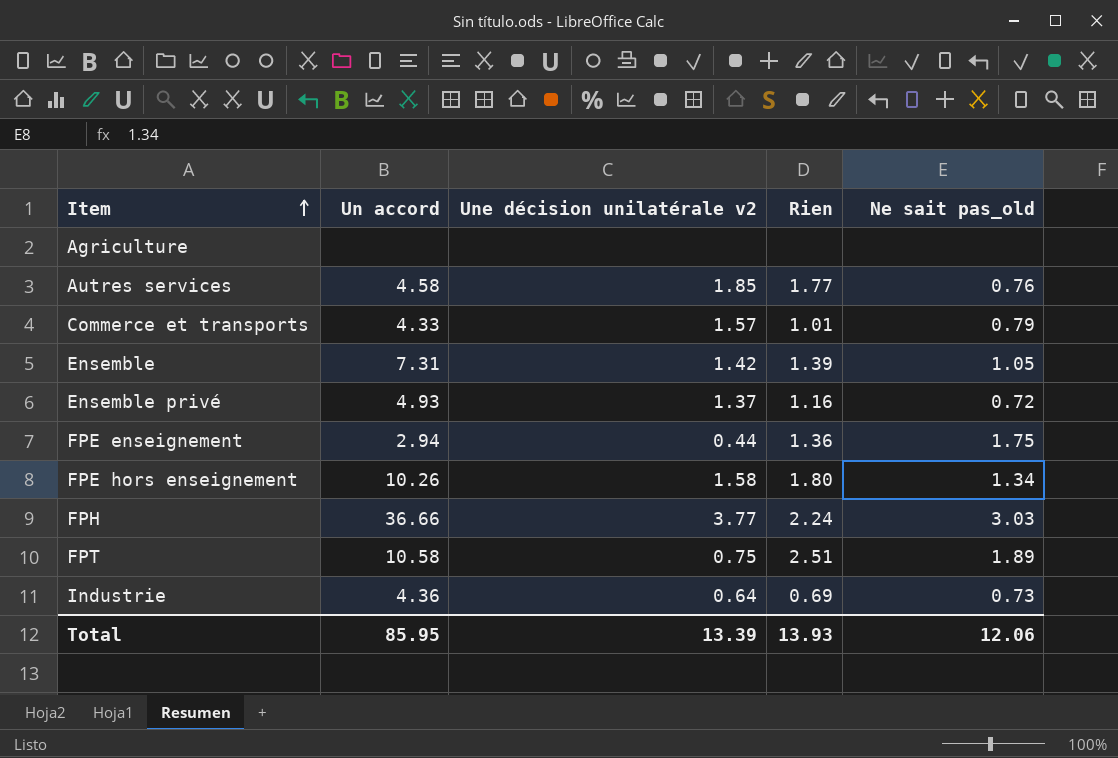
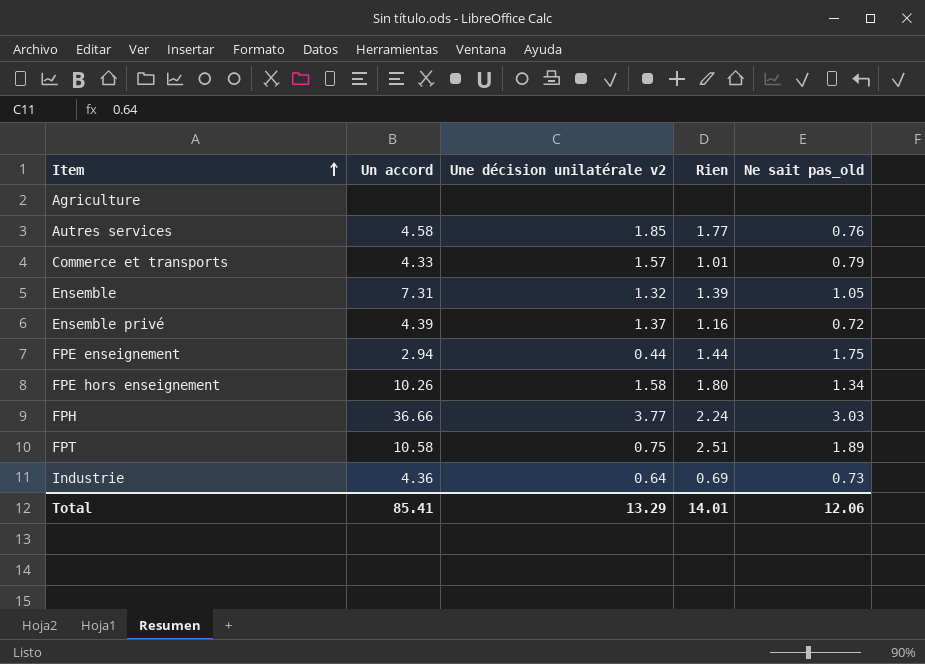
Ensemble | Une décision unilatérale v2: 1.42 -> 1.32
Ensemble privé | Un accord: 4.93 -> 4.39
FPE enseignement | Rien: 1.36 -> 1.44
Total | Un accord: 85.95 -> 85.41
Total | Une décision unilatérale v2: 13.39 -> 13.29
Total | Rien: 13.93 -> 14.01

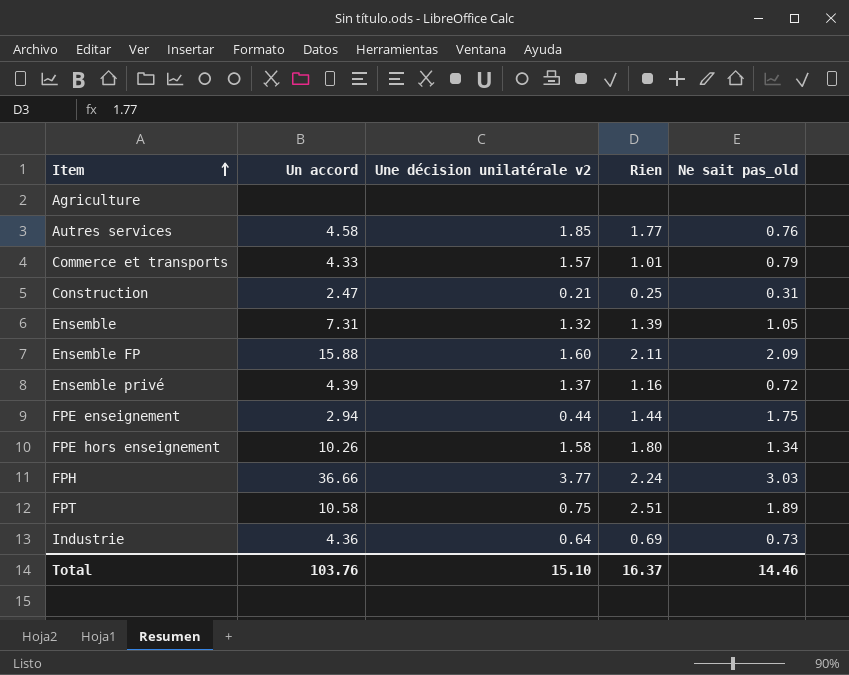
row Construction: none -> 2.47 | 0.21 | 0.25 | 0.31
row Ensemble FP: none -> 15.88 | 1.60 | 2.11 | 2.09
Total | Un accord: 85.41 -> 103.76
Total | Une décision unilatérale v2: 13.29 -> 15.10
Total | Rien: 14.01 -> 16.37
Total | Ne sait pas_old: 12.06 -> 14.46

